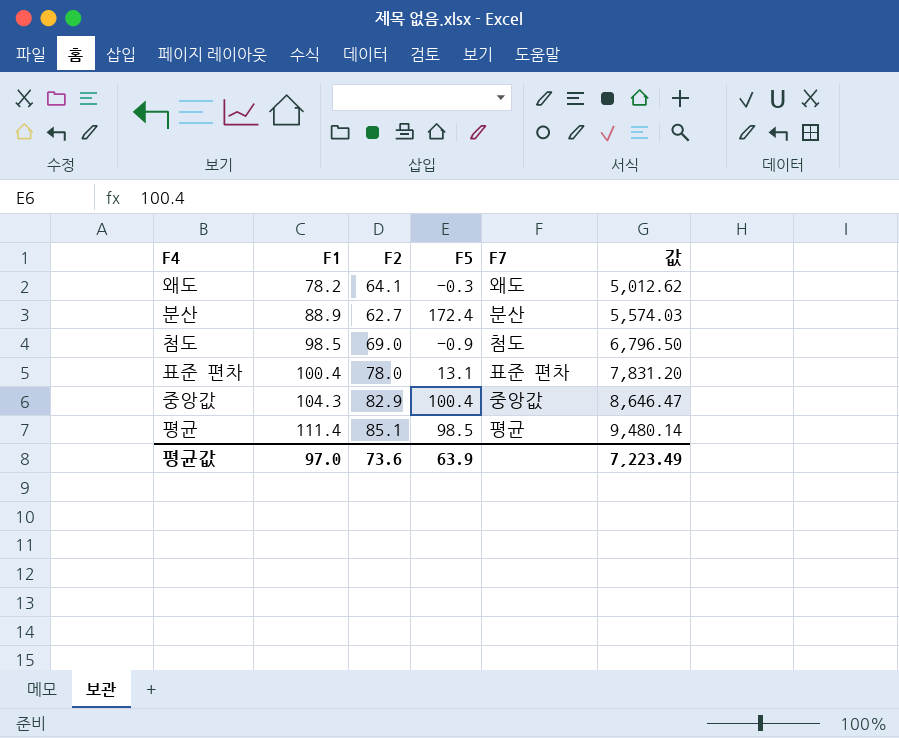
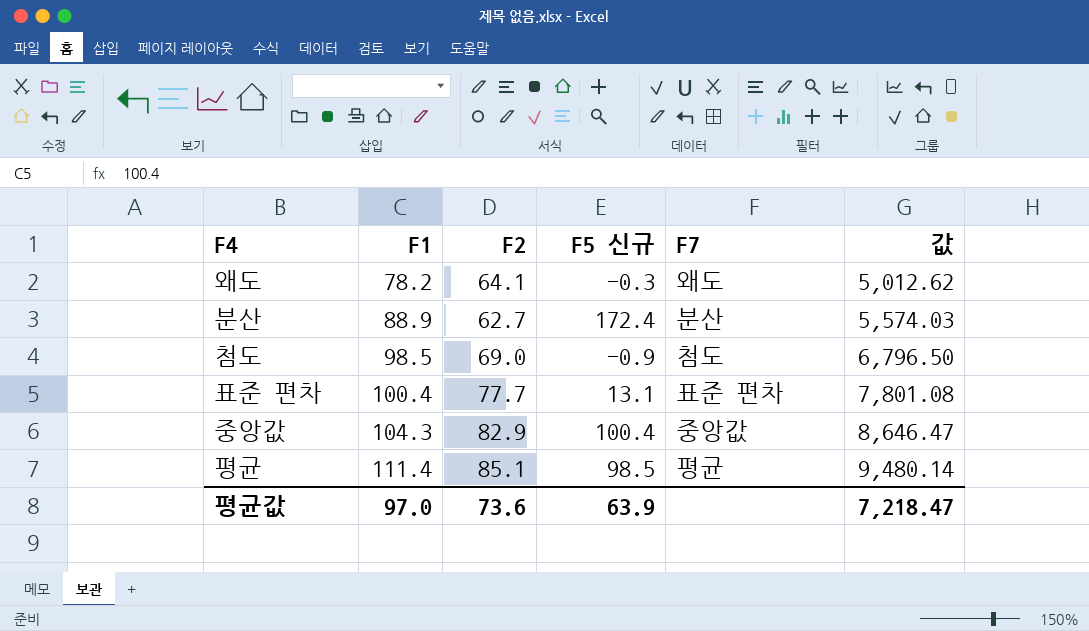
column name: F5 -> F5 신규
표준 편차 | F2: 78.0 -> 77.7
표준 편차 | 값: 7,831.20 -> 7,801.08
평균값 | 값: 7,223.49 -> 7,218.47

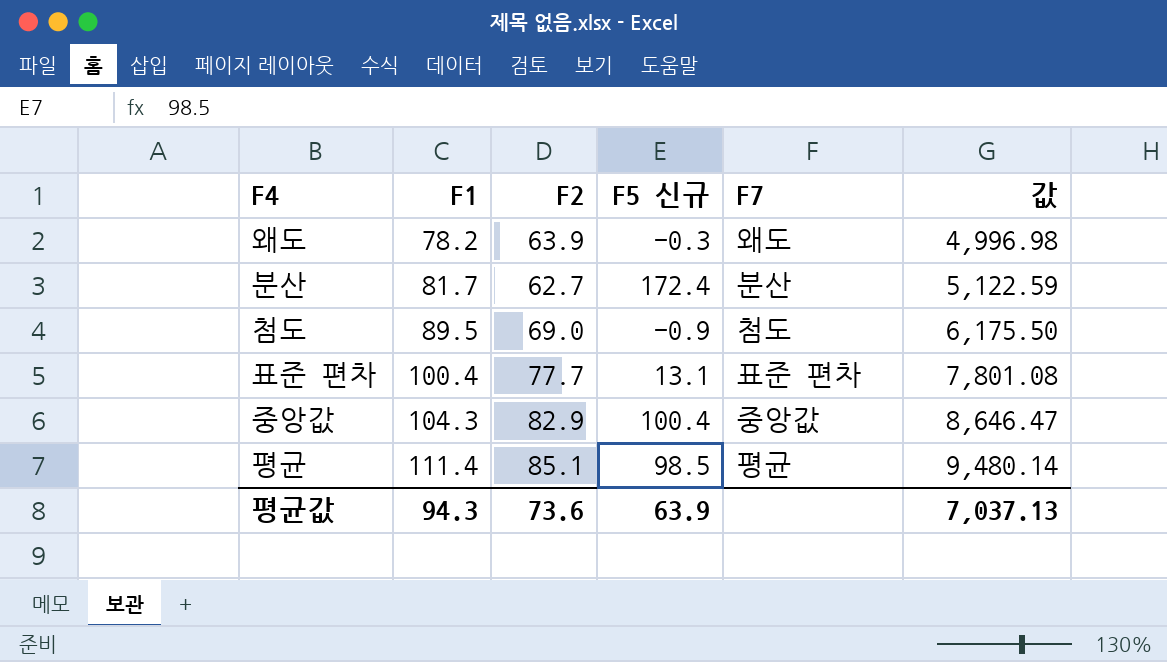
왜도 | F2: 64.1 -> 63.9
왜도 | 값: 5,012.62 -> 4,996.98
분산 | F1: 88.9 -> 81.7
분산 | 값: 5,574.03 -> 5,122.59
첨도 | F1: 98.5 -> 89.5
첨도 | 값: 6,796.50 -> 6,175.50
평균값 | F1: 97.0 -> 94.3
평균값 | 값: 7,218.47 -> 7,037.13

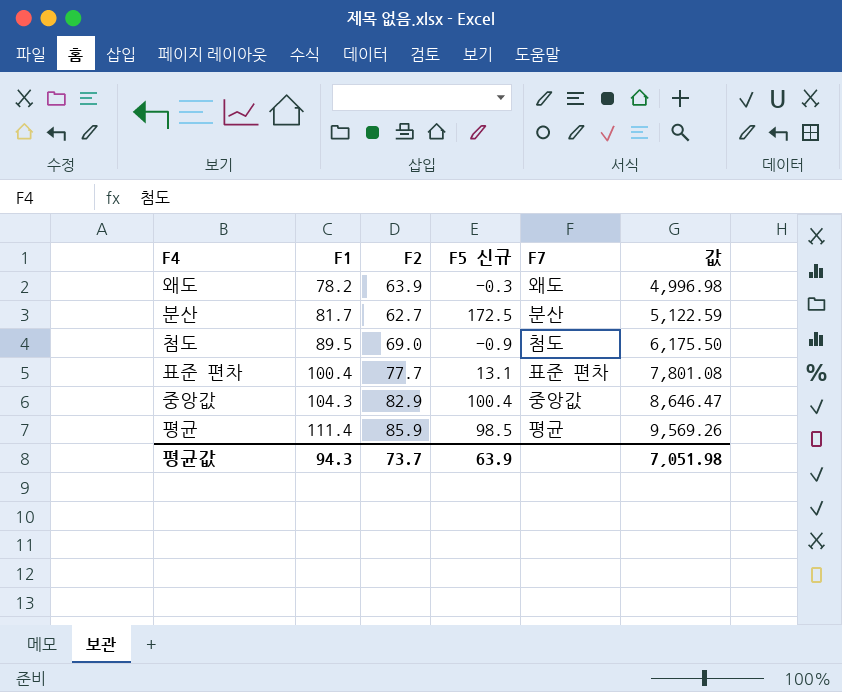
분산 | F5 신규: 172.4 -> 172.5
평균 | F2: 85.1 -> 85.9
평균 | 값: 9,480.14 -> 9,569.26
평균값 | F2: 73.6 -> 73.7
평균값 | 값: 7,037.13 -> 7,051.98

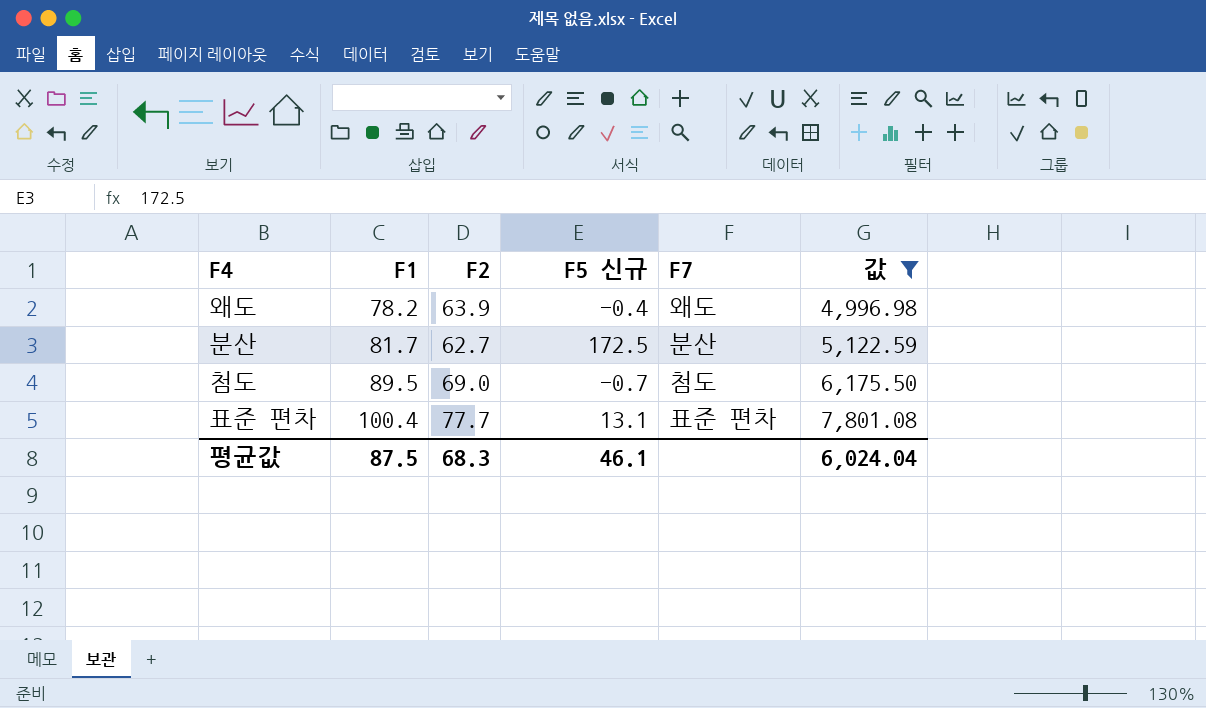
filter: none -> 값 <= 7,801.08
왜도 | F5 신규: -0.3 -> -0.4
첨도 | F5 신규: -0.9 -> -0.7
평균값 | F1: 94.3 -> 87.5
평균값 | F2: 73.7 -> 68.3
평균값 | F5 신규: 63.9 -> 46.1
평균값 | 값: 7,051.98 -> 6,024.04

